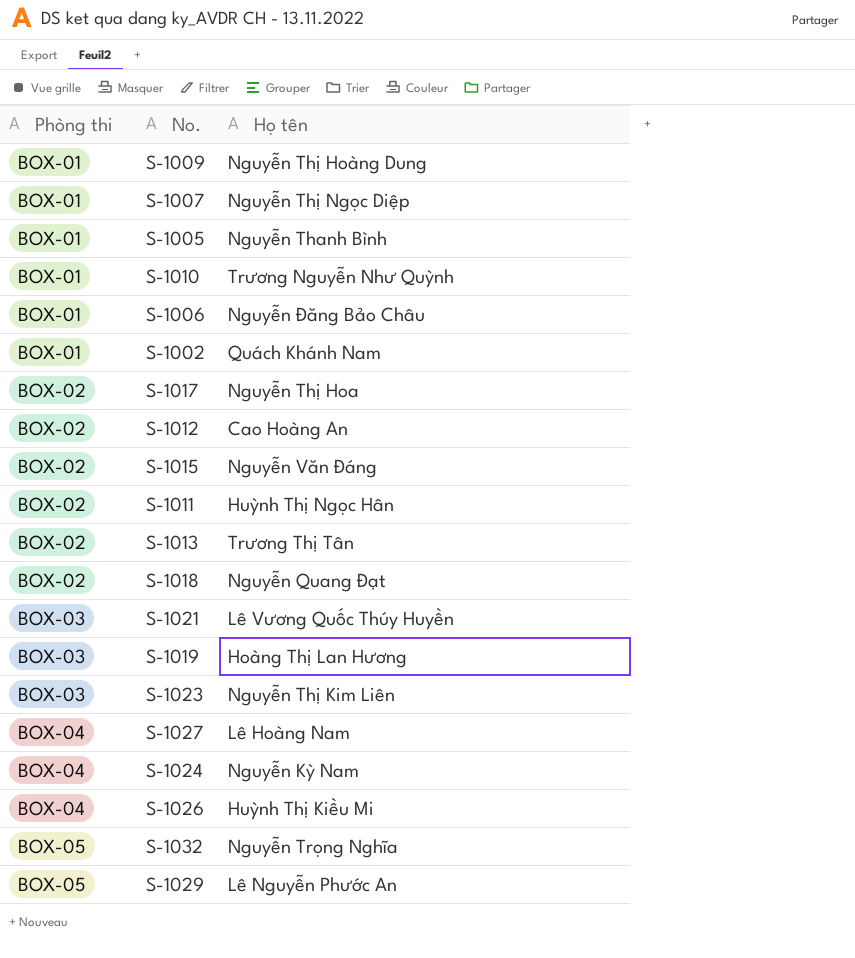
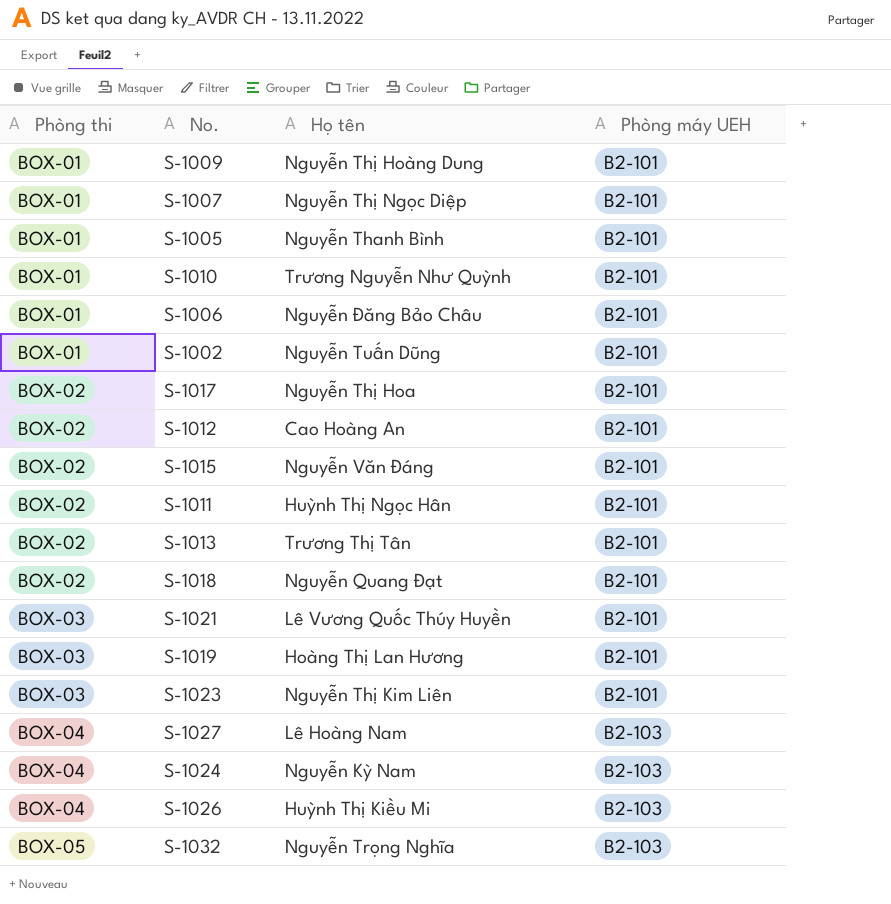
column Phòng máy UEH | position: none -> 4
row S-1029: BOX-05 | Lê Nguyễn Phước An -> none
S-1002 | Họ tên: Quách Khánh Nam -> Nguyễn Tuấn Dũng

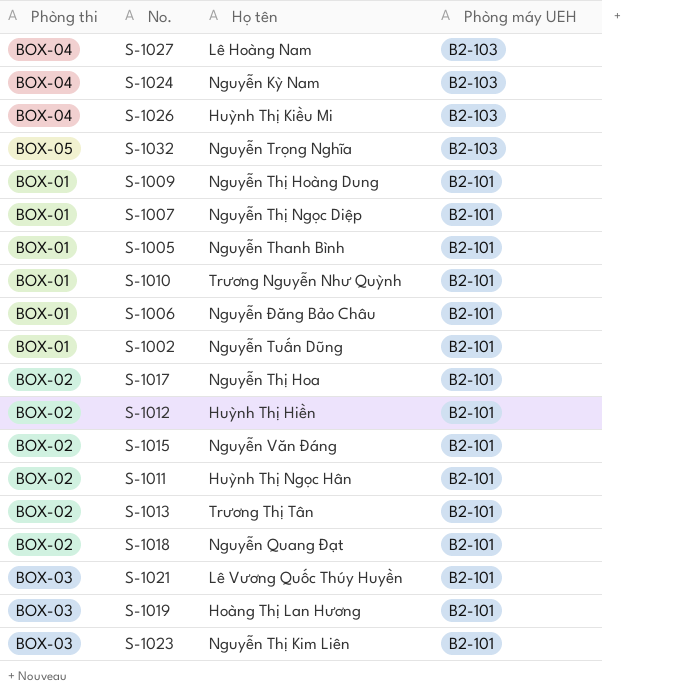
row order: Phòng thi ascending -> Phòng máy UEH descending
S-1012 | Họ tên: Cao Hoàng An -> Huỳnh Thị Hiền

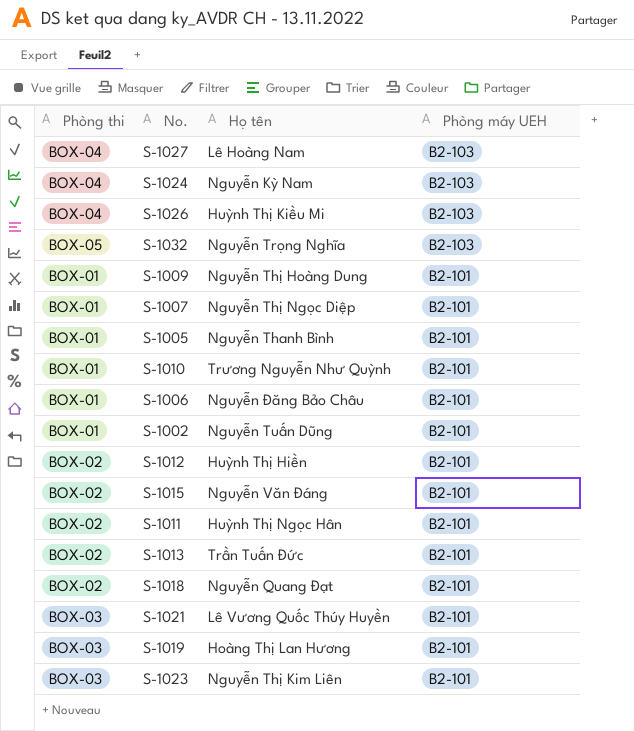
row S-1017: BOX-02 | Nguyễn Thị Hoa | B2-101 -> none
S-1013 | Họ tên: Trương Thị Tân -> Trần Tuấn Đức

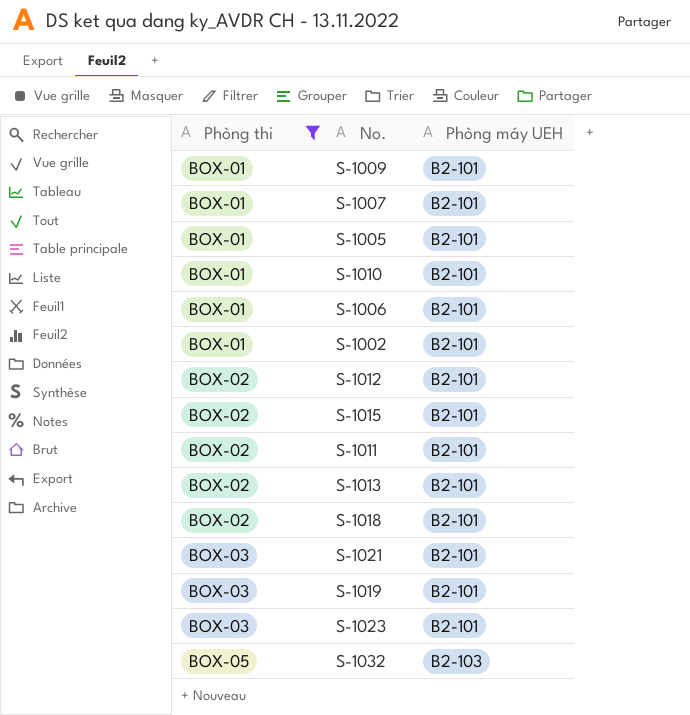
filter: none -> Phòng thi != BOX-04
row order: Phòng máy UEH descending -> Phòng thi ascending
column Họ tên | position: 3 -> none

